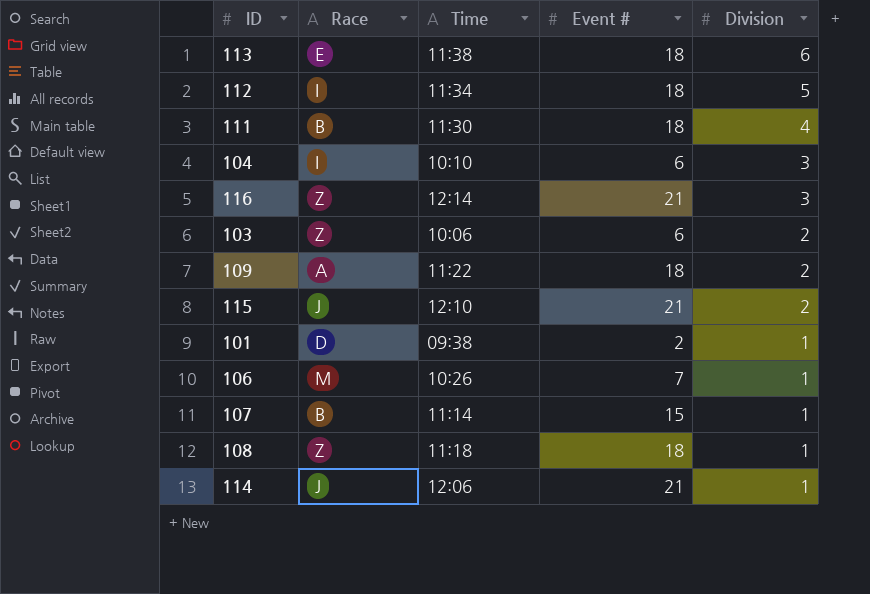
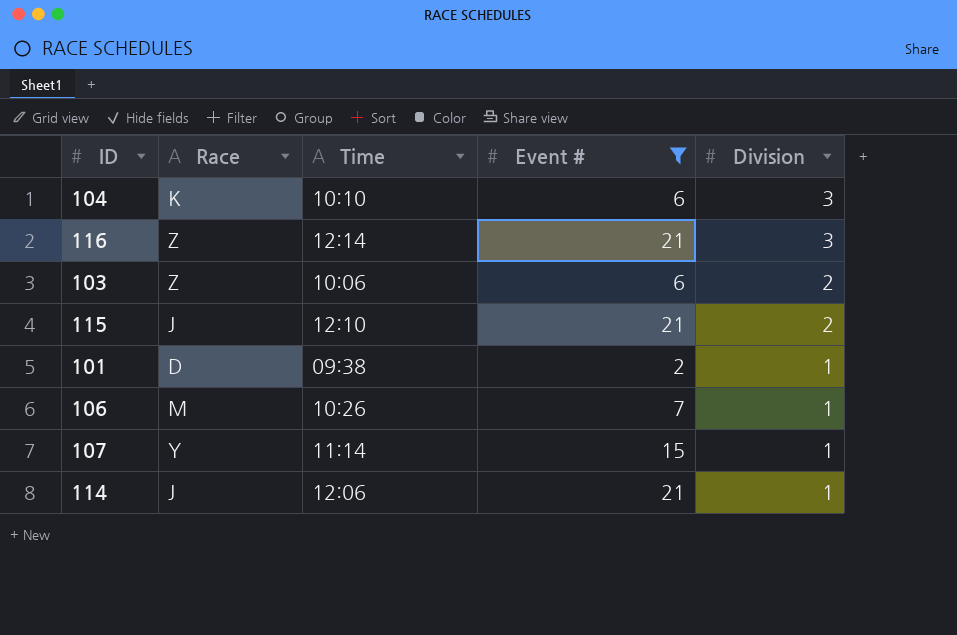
filter: none -> Event # != 18
104 | Race: I -> K
107 | Race: B -> Y

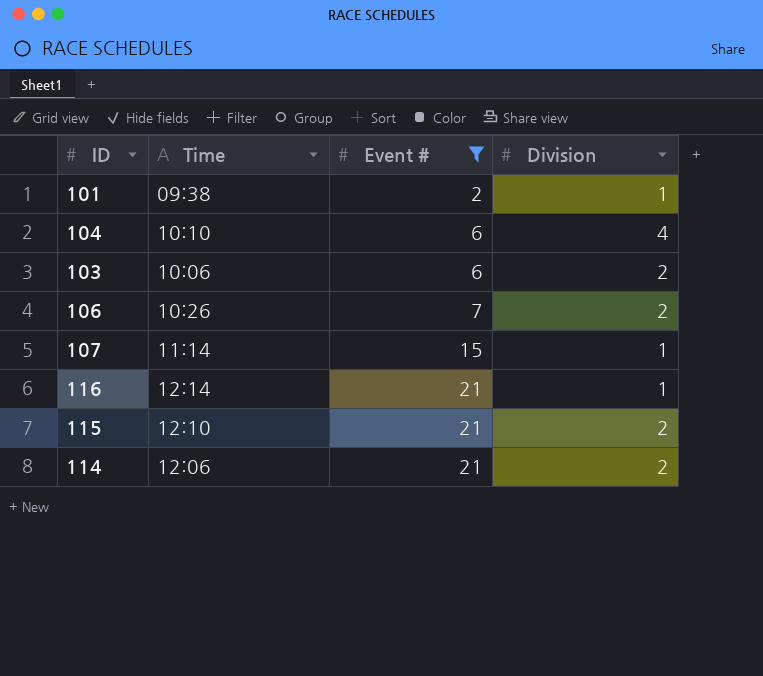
row order: Division descending -> Event # ascending
column Race | position: 2 -> none
104 | Division: 3 -> 4
106 | Division: 1 -> 2
116 | Division: 3 -> 1
114 | Division: 1 -> 2

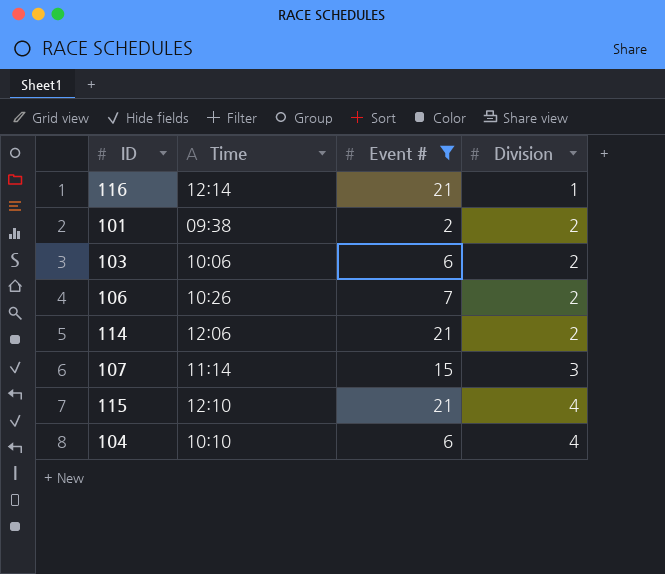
row order: Event # ascending -> Division ascending
101 | Division: 1 -> 2
107 | Division: 1 -> 3
115 | Division: 2 -> 4

